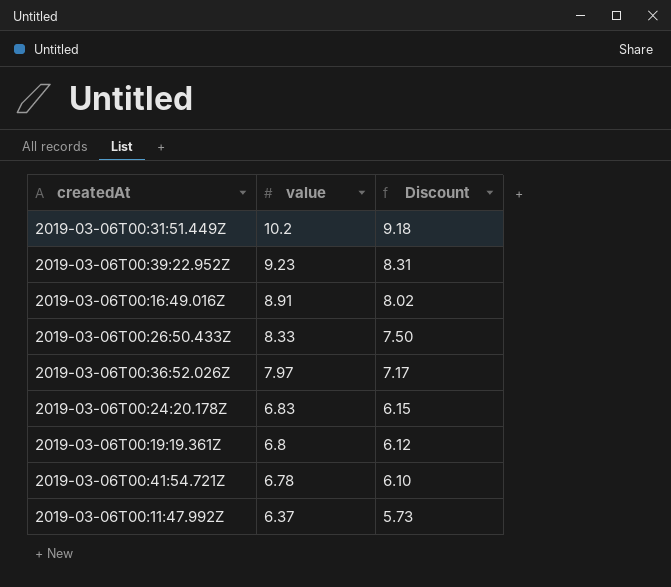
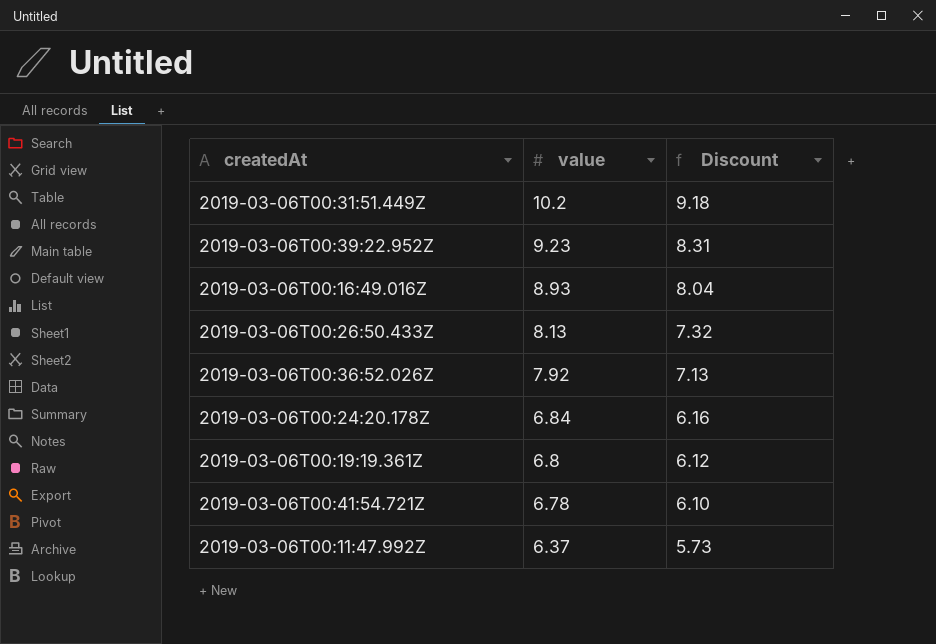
2019-03-06T00:16:49.016Z | value: 8.91 -> 8.93
2019-03-06T00:16:49.016Z | Discount: 8.02 -> 8.04
2019-03-06T00:26:50.433Z | value: 8.33 -> 8.13
2019-03-06T00:26:50.433Z | Discount: 7.50 -> 7.32
2019-03-06T00:36:52.026Z | value: 7.97 -> 7.92
2019-03-06T00:36:52.026Z | Discount: 7.17 -> 7.13
2019-03-06T00:24:20.178Z | value: 6.83 -> 6.84
2019-03-06T00:24:20.178Z | Discount: 6.15 -> 6.16

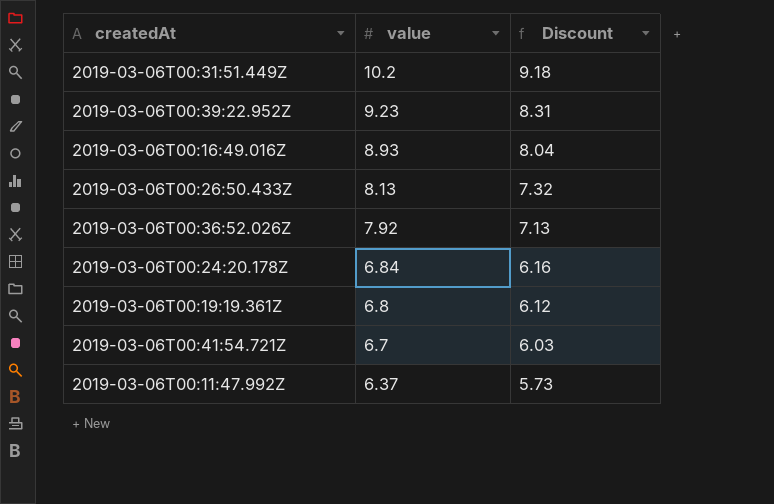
2019-03-06T00:41:54.721Z | value: 6.78 -> 6.7
2019-03-06T00:41:54.721Z | Discount: 6.10 -> 6.03

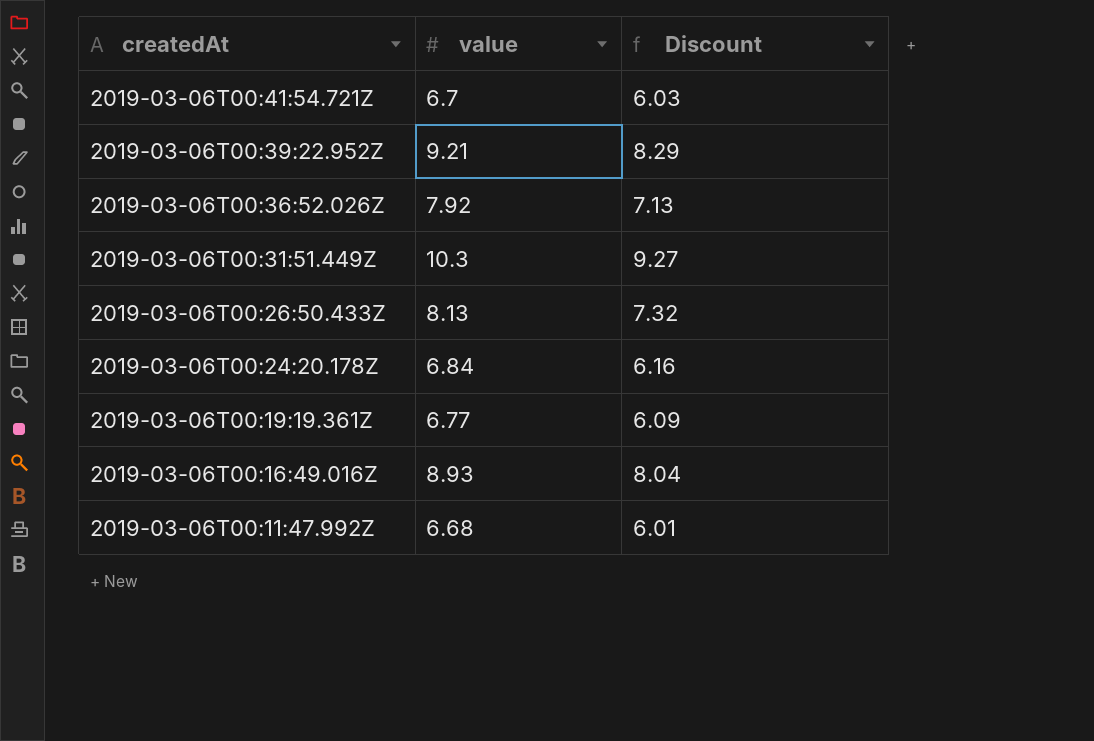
row order: value descending -> createdAt descending
2019-03-06T00:39:22.952Z | value: 9.23 -> 9.21
2019-03-06T00:39:22.952Z | Discount: 8.31 -> 8.29
2019-03-06T00:31:51.449Z | value: 10.2 -> 10.3
2019-03-06T00:31:51.449Z | Discount: 9.18 -> 9.27
2019-03-06T00:19:19.361Z | value: 6.8 -> 6.77
2019-03-06T00:19:19.361Z | Discount: 6.12 -> 6.09
2019-03-06T00:11:47.992Z | value: 6.37 -> 6.68
2019-03-06T00:11:47.992Z | Discount: 5.73 -> 6.01

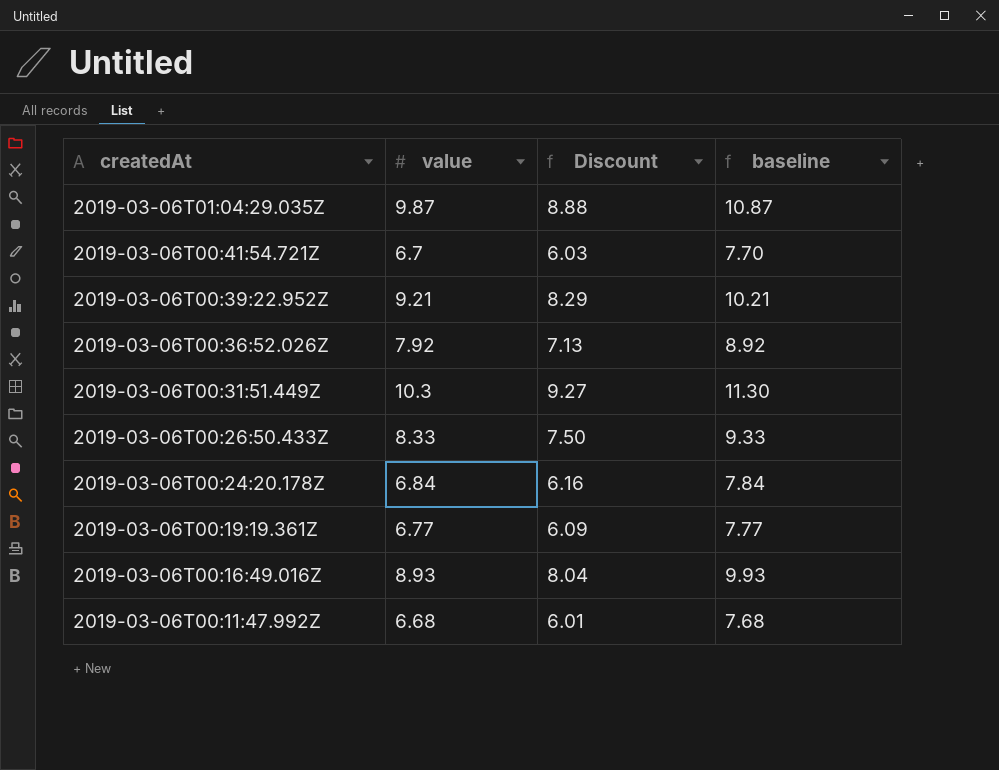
column baseline | formula: none -> [value] + 1
row 2019-03-06T01:04:29.035Z: none -> 9.87 | 8.88 | 10.87
2019-03-06T00:26:50.433Z | value: 8.13 -> 8.33
2019-03-06T00:26:50.433Z | Discount: 7.32 -> 7.50

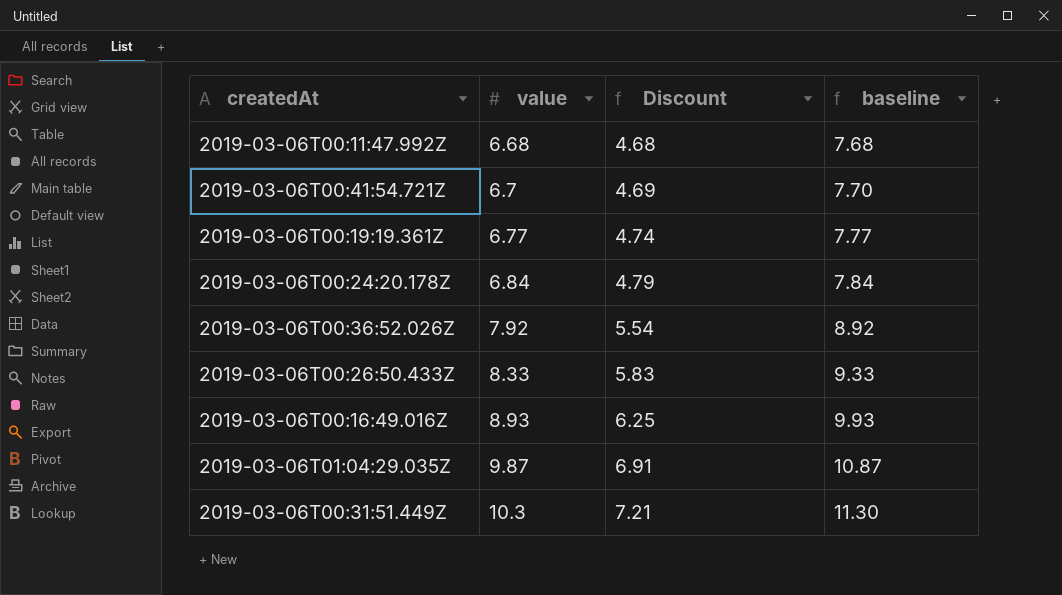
row order: createdAt descending -> value ascending
column Discount | formula: [value] * 0.9 -> [value] * 0.7
row 2019-03-06T00:39:22.952Z: 9.21 | 8.29 | 10.21 -> none

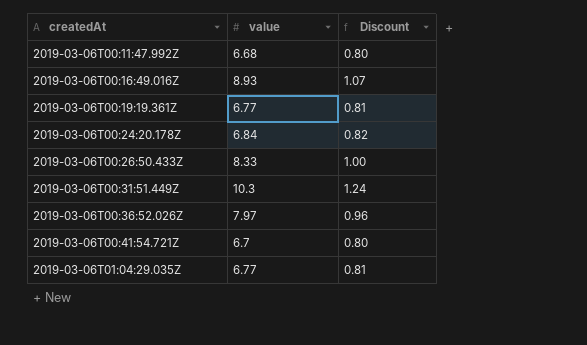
row order: value ascending -> createdAt ascending
column baseline | formula: [value] + 1 -> none
column Discount | formula: [value] * 0.7 -> [value] * 0.12
2019-03-06T00:36:52.026Z | value: 7.92 -> 7.97
2019-03-06T01:04:29.035Z | value: 9.87 -> 6.77

